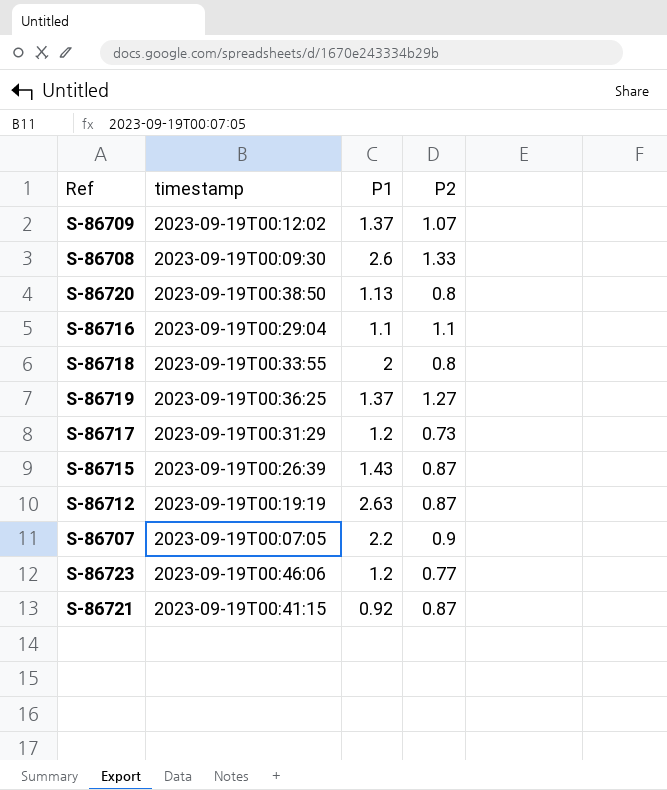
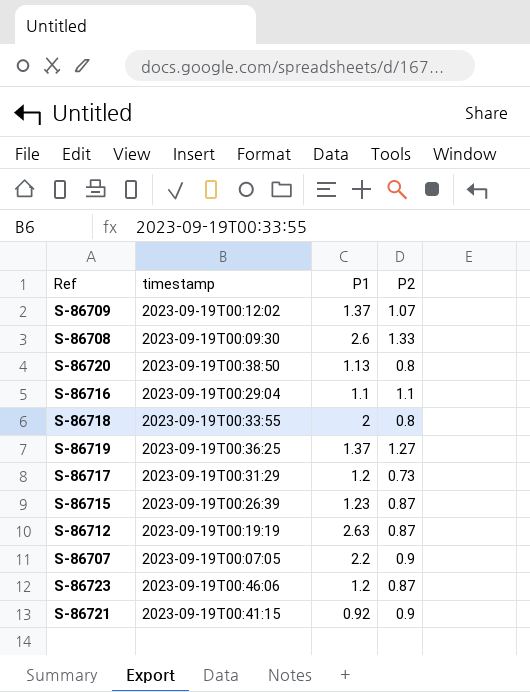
S-86715 | P1: 1.43 -> 1.23
S-86723 | P2: 0.77 -> 0.87
S-86721 | P2: 0.87 -> 0.9

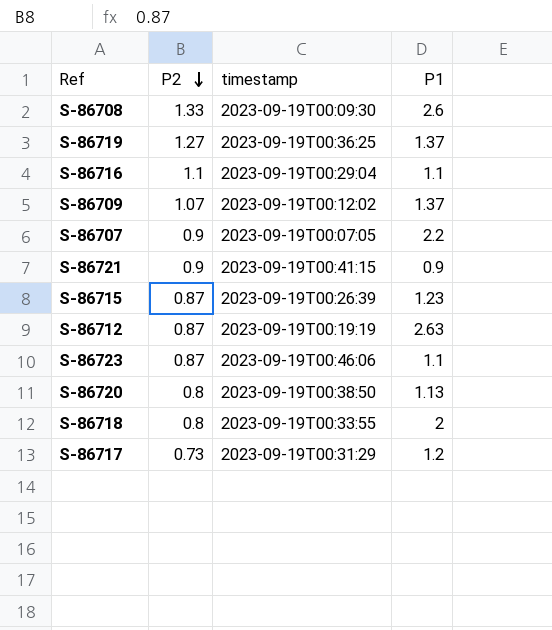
row order: none -> P2 descending
column P2 | position: 4 -> 2
S-86721 | P1: 0.92 -> 0.9
S-86723 | P1: 1.2 -> 1.1

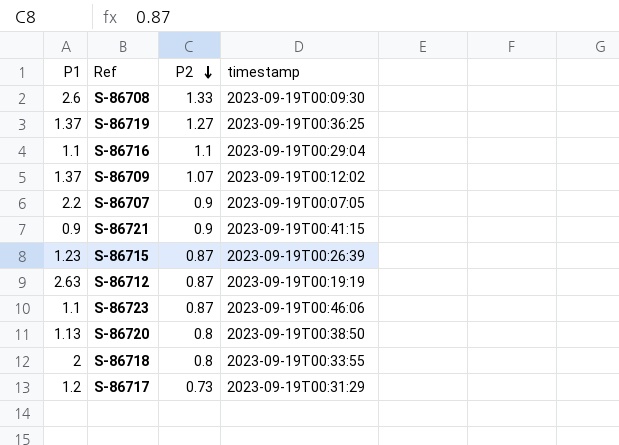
column P1 | position: 4 -> 1

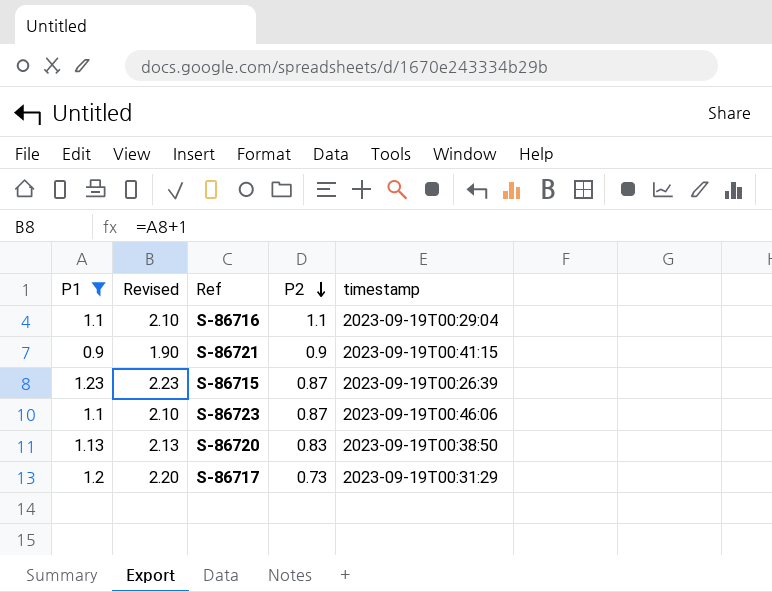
filter: none -> P1 <= 1.23
column Revised | formula: none -> [P1] + 1
S-86720 | P2: 0.8 -> 0.83

